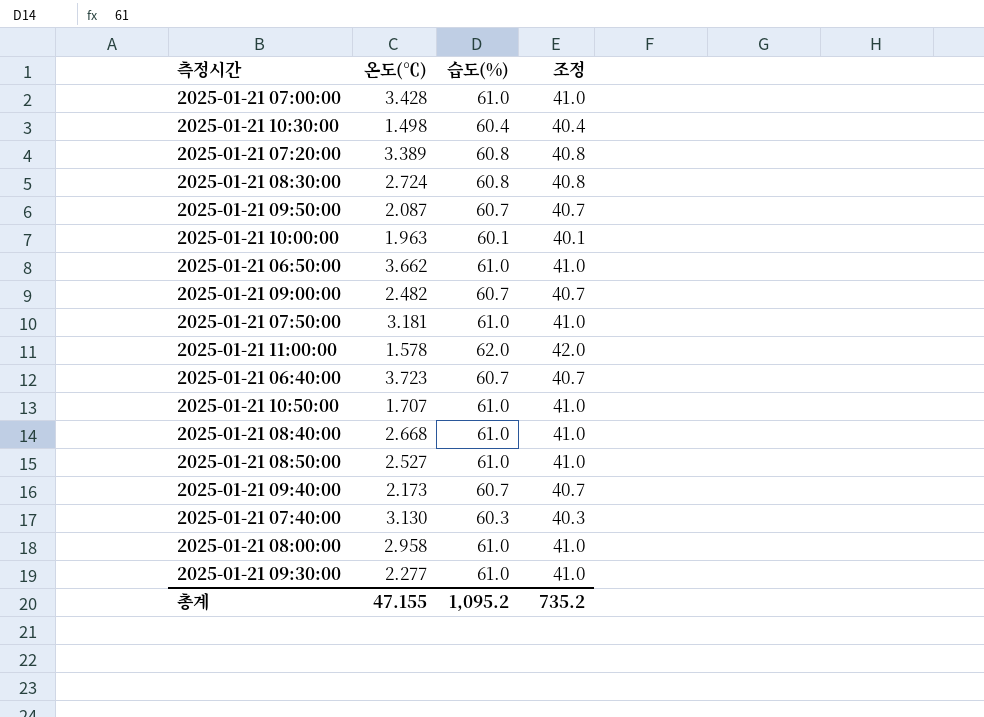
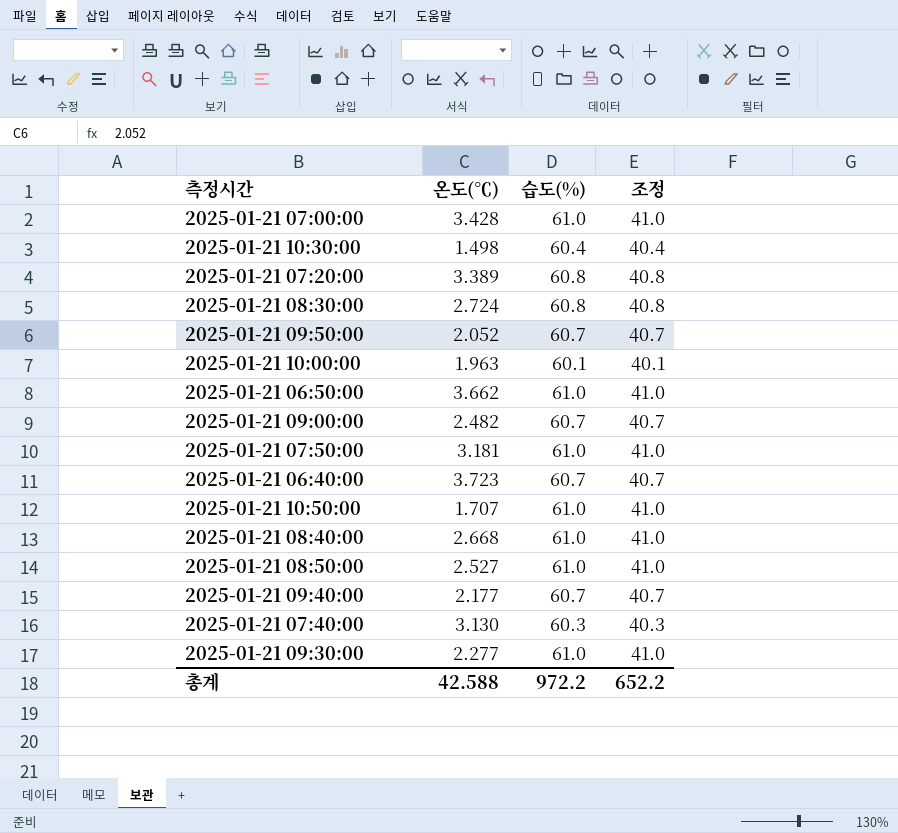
row 2025-01-21 11:00:00: 1.578 | 62.0 | 42.0 -> none
row 2025-01-21 08:00:00: 2.958 | 61.0 | 41.0 -> none
2025-01-21 09:50:00 | 온도(℃): 2.087 -> 2.052
2025-01-21 09:40:00 | 온도(℃): 2.173 -> 2.177
총계 | 온도(℃): 47.155 -> 42.588
총계 | 습도(%): 1,095.2 -> 972.2
총계 | 조정: 735.2 -> 652.2

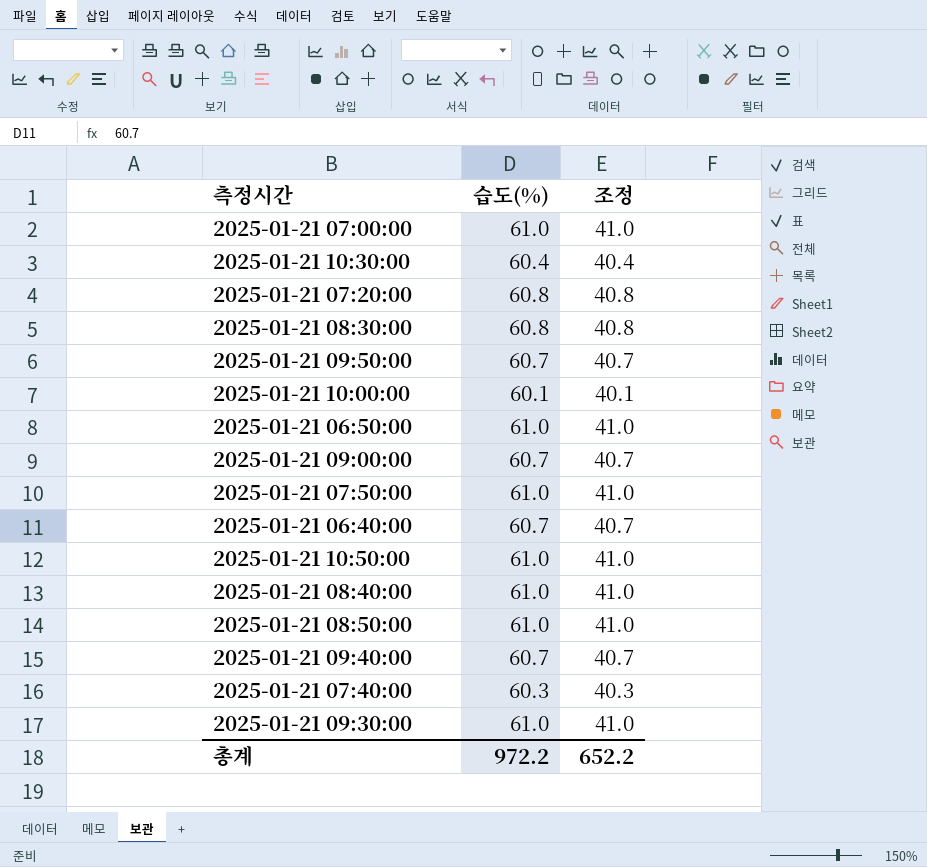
column 온도(℃) | position: 2 -> none

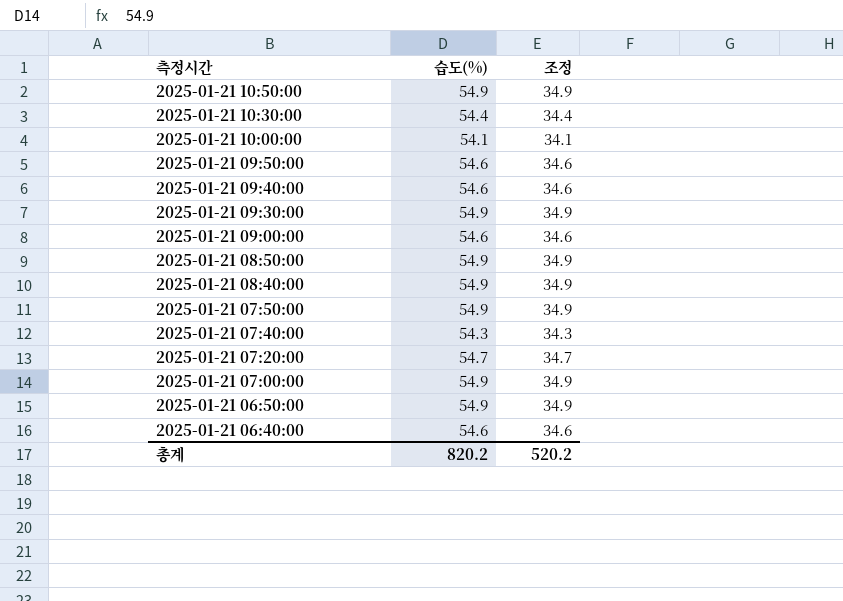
row order: none -> 측정시간 descending
row 2025-01-21 08:30:00: 60.8 | 40.8 -> none
2025-01-21 10:50:00 | 습도(%): 61.0 -> 54.9
2025-01-21 10:50:00 | 조정: 41.0 -> 34.9
2025-01-21 10:30:00 | 습도(%): 60.4 -> 54.4
2025-01-21 10:30:00 | 조정: 40.4 -> 34.4
2025-01-21 10:00:00 | 습도(%): 60.1 -> 54.1
2025-01-21 10:00:00 | 조정: 40.1 -> 34.1
2025-01-21 09:50:00 | 습도(%): 60.7 -> 54.6
2025-01-21 09:50:00 | 조정: 40.7 -> 34.6
2025-01-21 09:40:00 | 습도(%): 60.7 -> 54.6
2025-01-21 09:40:00 | 조정: 40.7 -> 34.6
2025-01-21 09:30:00 | 습도(%): 61.0 -> 54.9
2025-01-21 09:30:00 | 조정: 41.0 -> 34.9
2025-01-21 09:00:00 | 습도(%): 60.7 -> 54.6
2025-01-21 09:00:00 | 조정: 40.7 -> 34.6
2025-01-21 08:50:00 | 습도(%): 61.0 -> 54.9
2025-01-21 08:50:00 | 조정: 41.0 -> 34.9
2025-01-21 08:40:00 | 습도(%): 61.0 -> 54.9
2025-01-21 08:40:00 | 조정: 41.0 -> 34.9
2025-01-21 07:50:00 | 습도(%): 61.0 -> 54.9
2025-01-21 07:50:00 | 조정: 41.0 -> 34.9
2025-01-21 07:40:00 | 습도(%): 60.3 -> 54.3
2025-01-21 07:40:00 | 조정: 40.3 -> 34.3
2025-01-21 07:20:00 | 습도(%): 60.8 -> 54.7
2025-01-21 07:20:00 | 조정: 40.8 -> 34.7
2025-01-21 07:00:00 | 습도(%): 61.0 -> 54.9
2025-01-21 07:00:00 | 조정: 41.0 -> 34.9
2025-01-21 06:50:00 | 습도(%): 61.0 -> 54.9
2025-01-21 06:50:00 | 조정: 41.0 -> 34.9
2025-01-21 06:40:00 | 습도(%): 60.7 -> 54.6
2025-01-21 06:40:00 | 조정: 40.7 -> 34.6
총계 | 습도(%): 972.2 -> 820.2
총계 | 조정: 652.2 -> 520.2

